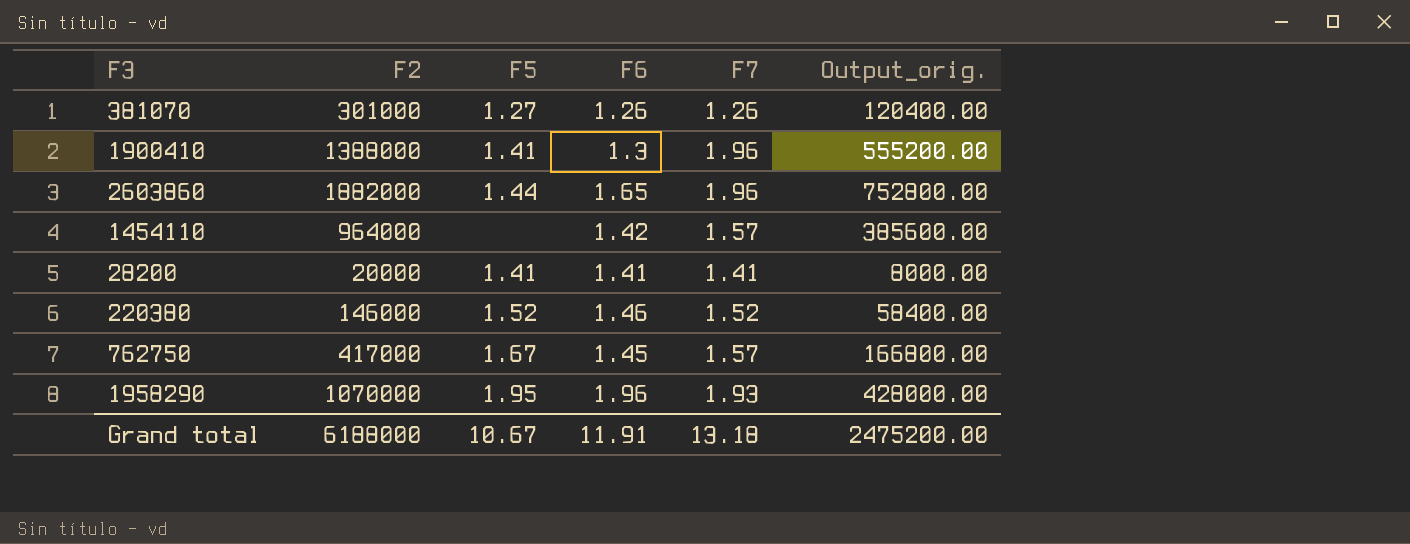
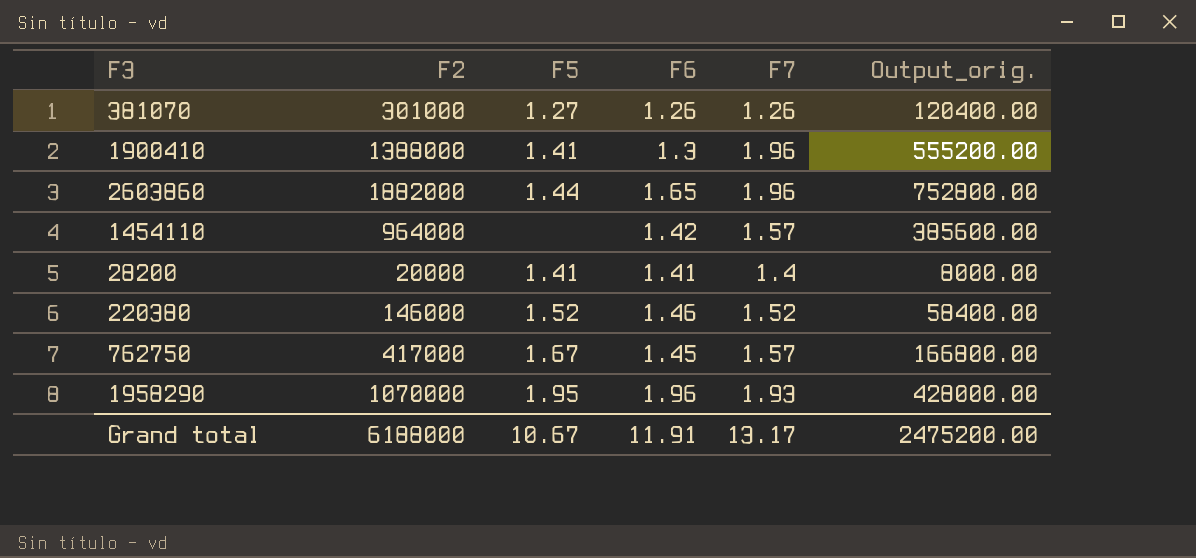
28200 | F7: 1.41 -> 1.4
Grand total | F7: 13.18 -> 13.17

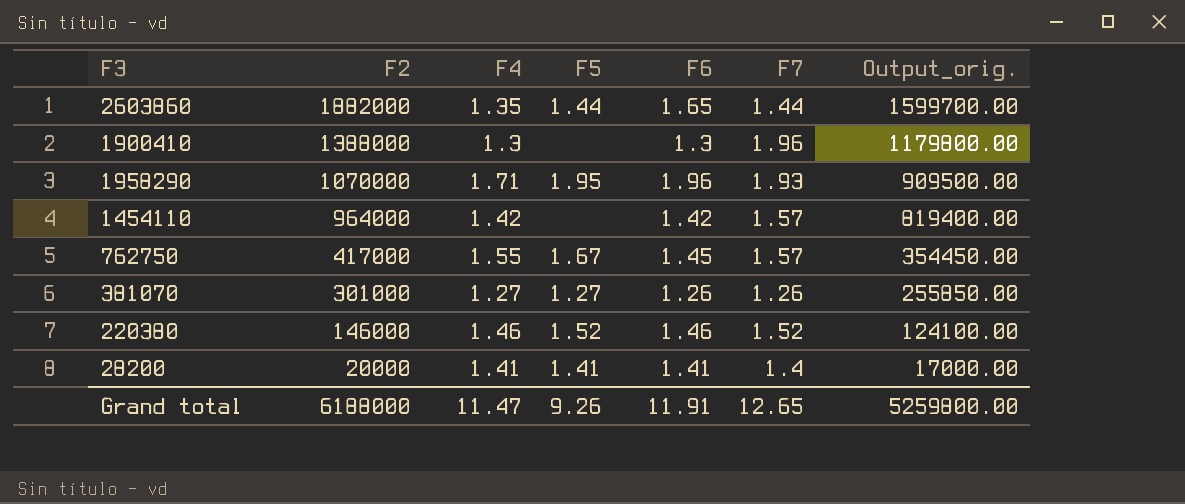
row order: none -> F2 descending
column F4 | position: none -> 3
column Output_orig. | formula: [F2] * 0.4 -> [F2] * 0.85
2603860 | F7: 1.96 -> 1.44
1900410 | F5: 1.41 -> none
Grand total | F5: 10.67 -> 9.26
Grand total | F7: 13.17 -> 12.65
Grand total | Output_orig.: 2475200.00 -> 5259800.00

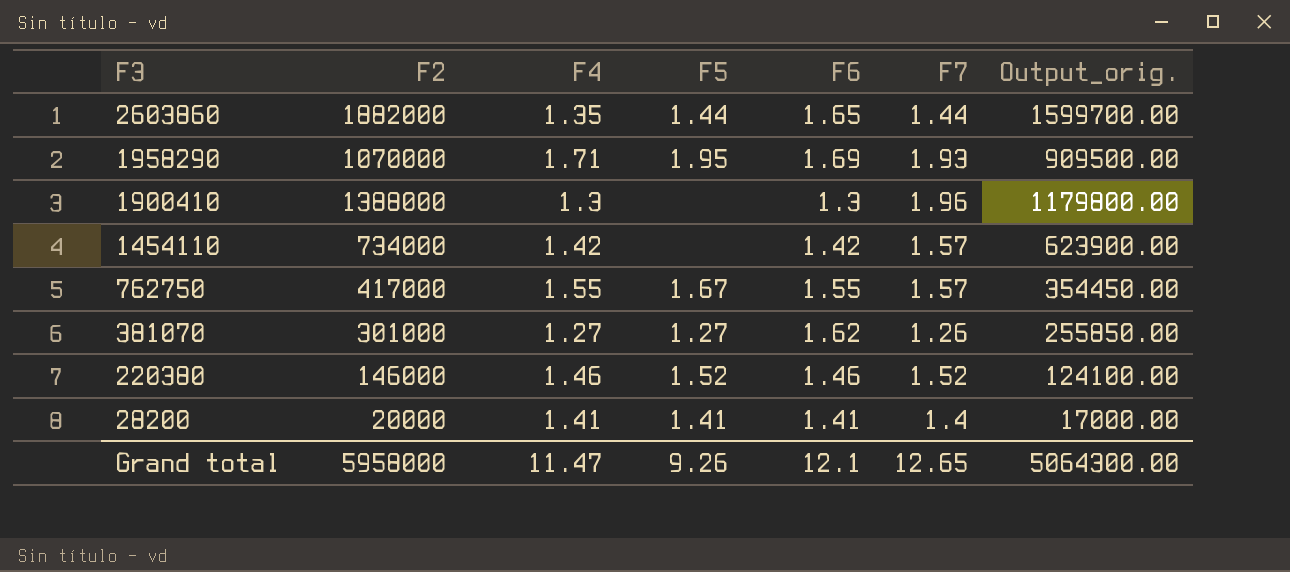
row order: F2 descending -> F3 descending
1958290 | F6: 1.96 -> 1.69
1454110 | F2: 964000 -> 734000
1454110 | Output_orig.: 819400.00 -> 623900.00
762750 | F6: 1.45 -> 1.55
381070 | F6: 1.26 -> 1.62
Grand total | F2: 6188000 -> 5958000
Grand total | F6: 11.91 -> 12.1
Grand total | Output_orig.: 5259800.00 -> 5064300.00

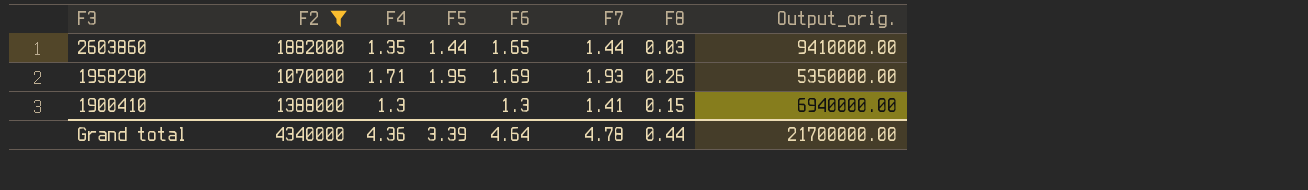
filter: none -> F2 >= 1070000
column F8 | position: none -> 7
column Output_orig. | formula: [F2] * 0.85 -> [F2] * 5
1900410 | F7: 1.96 -> 1.41
Grand total | F2: 5958000 -> 4340000
Grand total | F4: 11.47 -> 4.36
Grand total | F5: 9.26 -> 3.39
Grand total | F6: 12.1 -> 4.64
Grand total | F7: 12.65 -> 4.78
Grand total | Output_orig.: 5064300.00 -> 21700000.00

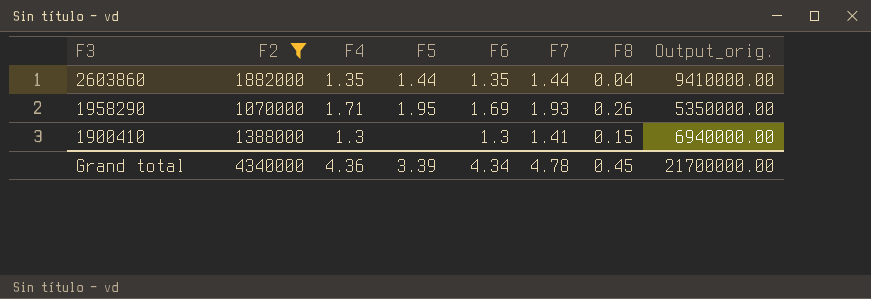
2603860 | F6: 1.65 -> 1.35
2603860 | F8: 0.03 -> 0.04
Grand total | F6: 4.64 -> 4.34
Grand total | F8: 0.44 -> 0.45

